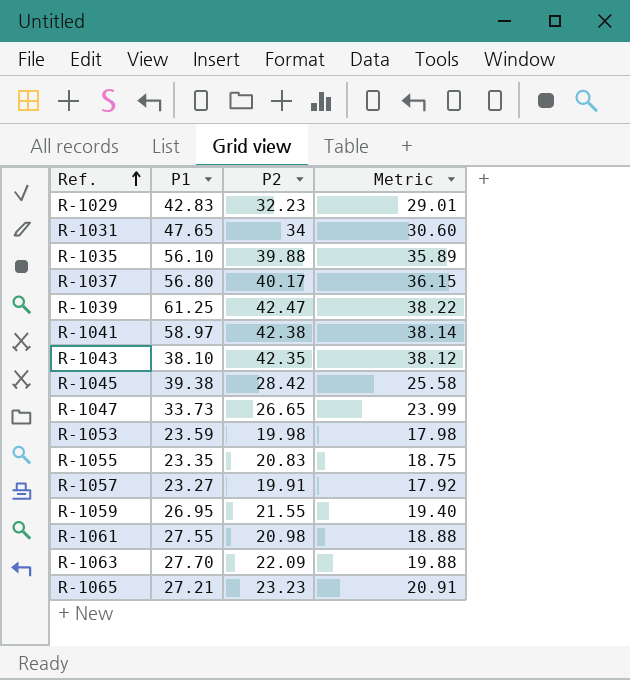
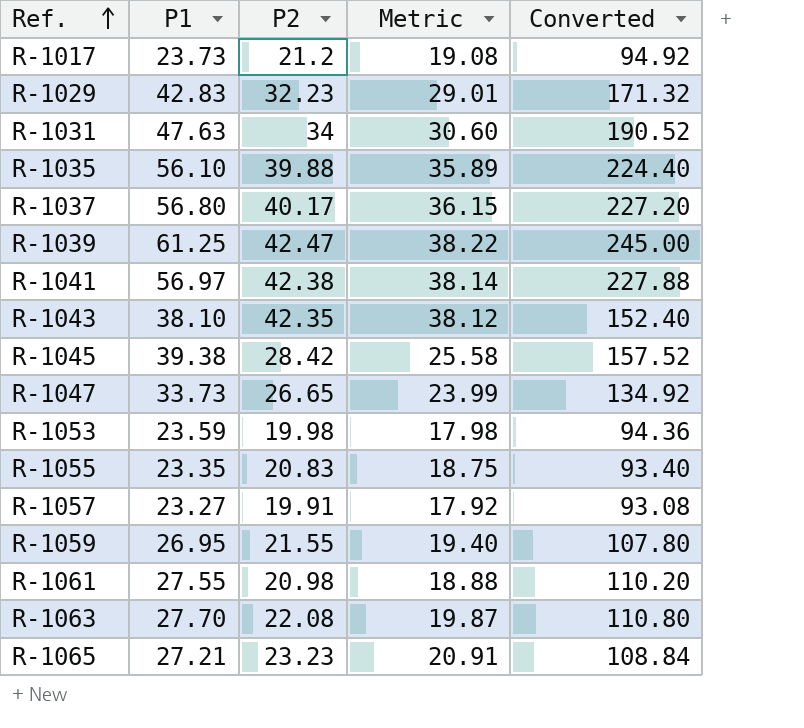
column Converted | formula: none -> [P1] * 4
row R-1017: none -> 23.73 | 21.2 | 19.08 | 94.92
R-1031 | P1: 47.65 -> 47.63
R-1041 | P1: 58.97 -> 56.97
R-1063 | P2: 22.09 -> 22.08
R-1063 | Metric: 19.88 -> 19.87

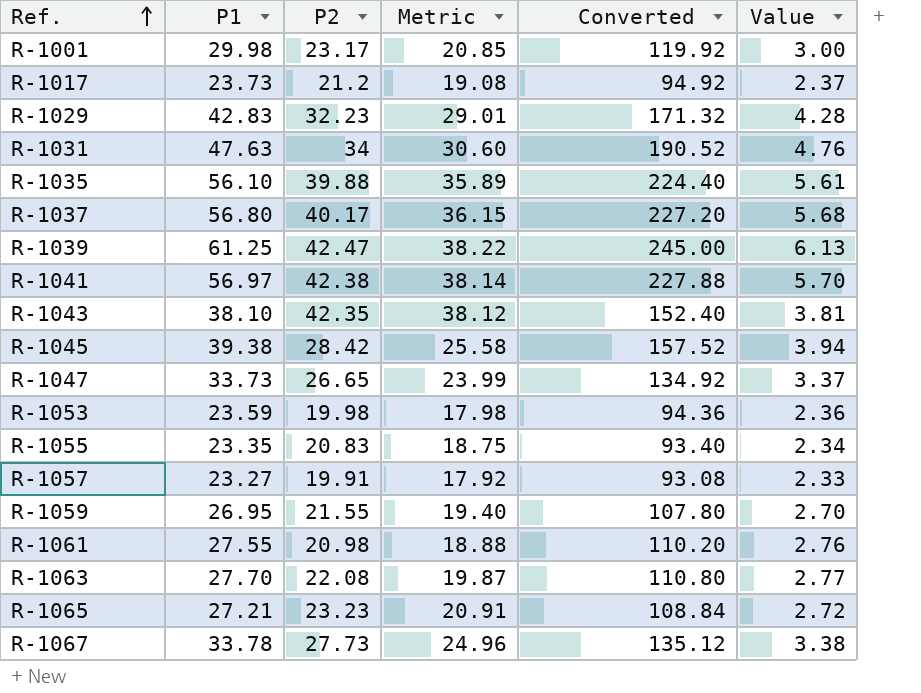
column Value | formula: none -> [P1] * 0.1
row R-1001: none -> 29.98 | 23.17 | 20.85 | 119.92 | 3.00
row R-1067: none -> 33.78 | 27.73 | 24.96 | 135.12 | 3.38

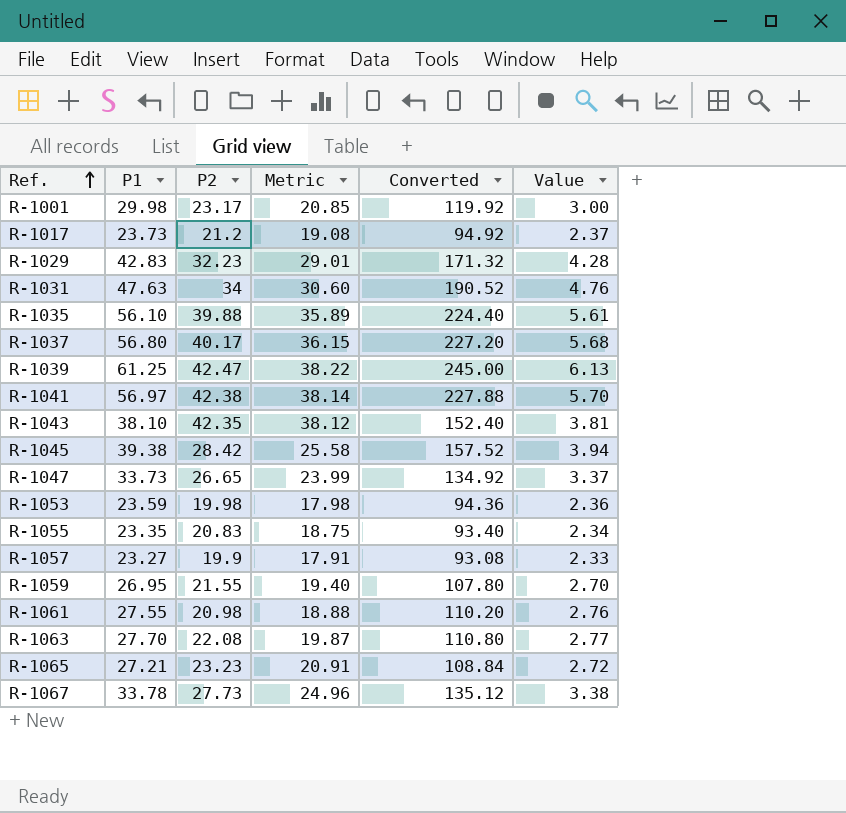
R-1057 | P2: 19.91 -> 19.9
R-1057 | Metric: 17.92 -> 17.91

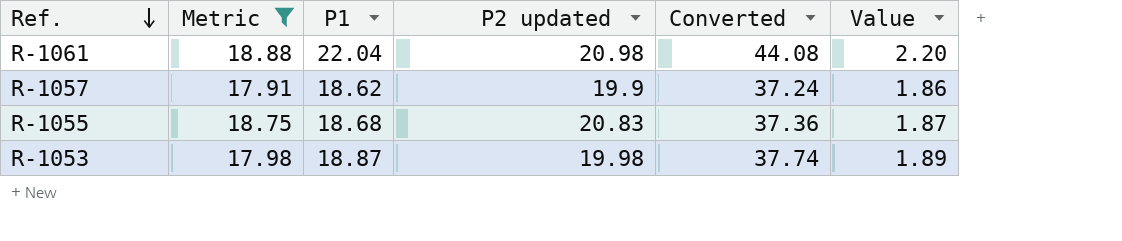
filter: none -> Metric <= 18.88
row order: Ref. ascending -> Ref. descending
column Metric | position: 4 -> 2
column name: P2 -> P2 updated
column Converted | formula: [P1] * 4 -> [P1] * 2
R-1061 | P1: 27.55 -> 22.04
R-1061 | Value: 2.76 -> 2.20
R-1057 | P1: 23.27 -> 18.62
R-1057 | Value: 2.33 -> 1.86
R-1055 | P1: 23.35 -> 18.68
R-1055 | Value: 2.34 -> 1.87
R-1053 | P1: 23.59 -> 18.87
R-1053 | Value: 2.36 -> 1.89

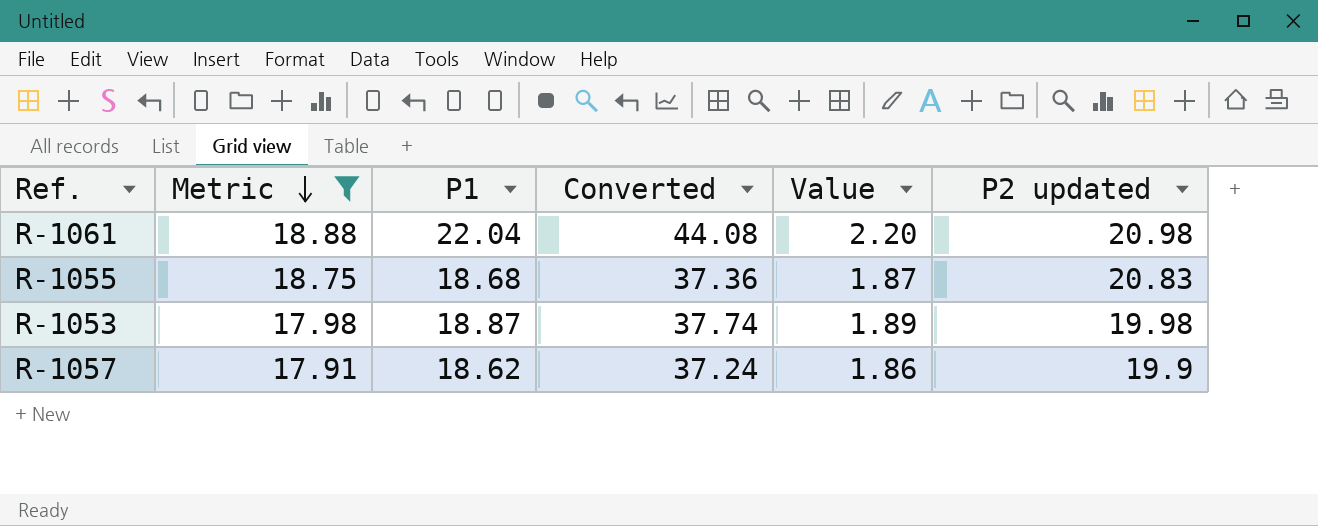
row order: Ref. descending -> Metric descending
column P2 updated | position: 4 -> 6

